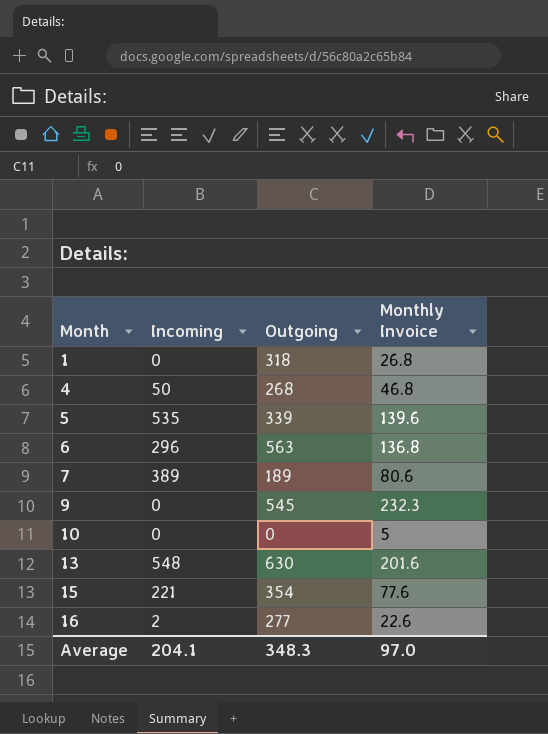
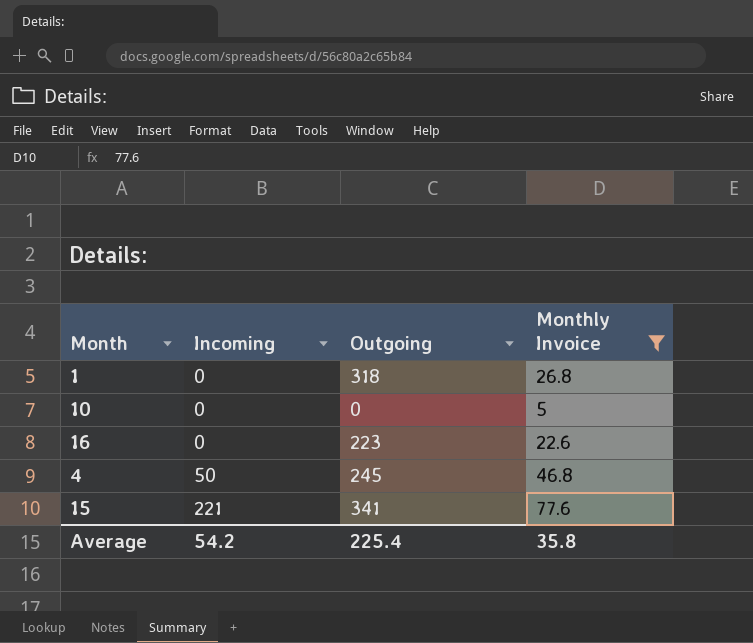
filter: none -> Monthly Invoice <= 77.6
row order: Month ascending -> Incoming ascending
16 | Incoming: 2 -> 0
16 | Outgoing: 277 -> 223
4 | Outgoing: 268 -> 245
15 | Outgoing: 354 -> 341
Average | Incoming: 204.1 -> 54.2
Average | Outgoing: 348.3 -> 225.4
Average | Monthly Invoice: 97.0 -> 35.8

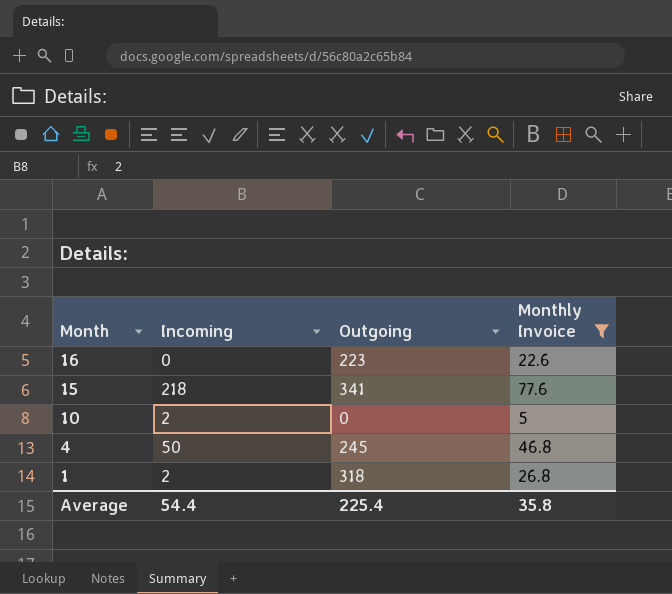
row order: Incoming ascending -> Month descending
15 | Incoming: 221 -> 218
10 | Incoming: 0 -> 2
1 | Incoming: 0 -> 2
Average | Incoming: 54.2 -> 54.4

